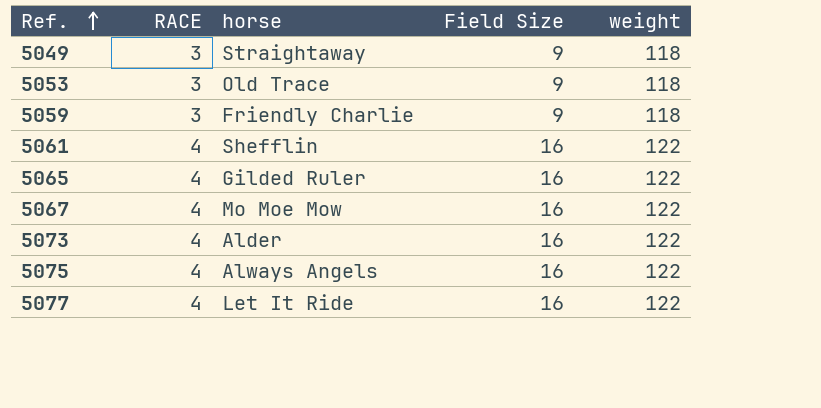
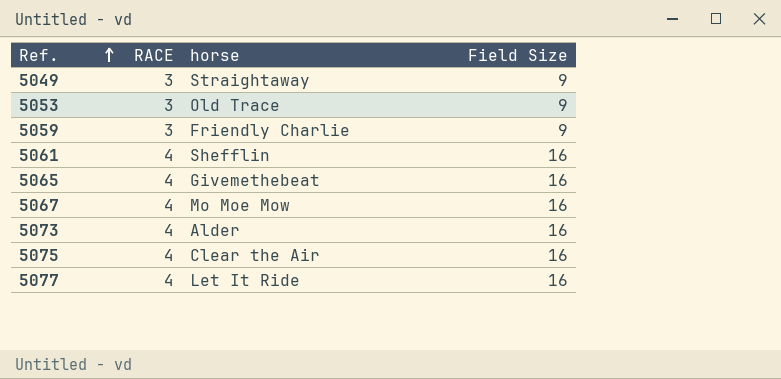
column weight | position: 5 -> none
5065 | horse: Gilded Ruler -> Givemethebeat
5075 | horse: Always Angels -> Clear the Air

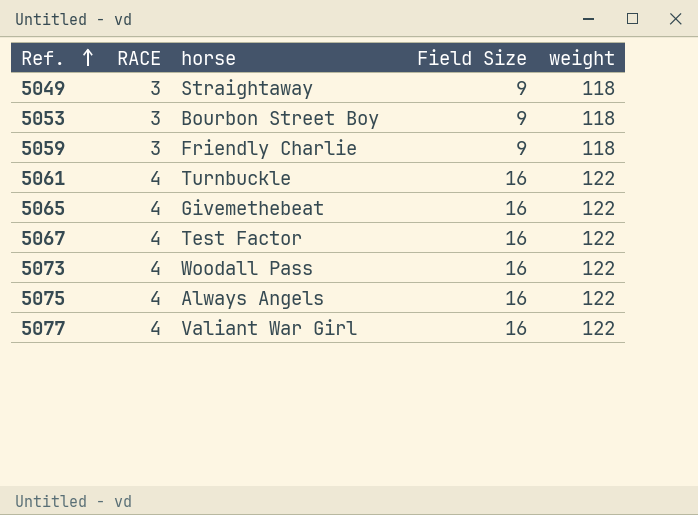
column weight | position: none -> 5
5053 | horse: Old Trace -> Bourbon Street Boy
5061 | horse: Shefflin -> Turnbuckle
5067 | horse: Mo Moe Mow -> Test Factor
5073 | horse: Alder -> Woodall Pass
5075 | horse: Clear the Air -> Always Angels
5077 | horse: Let It Ride -> Valiant War Girl

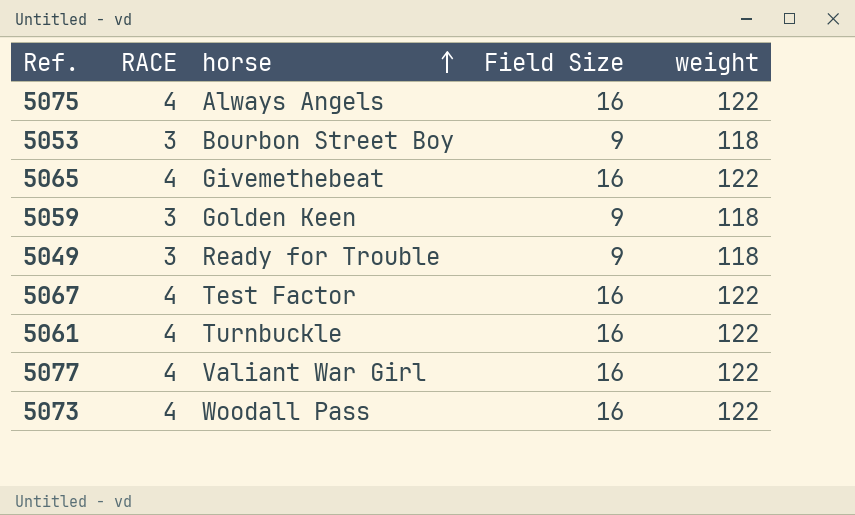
row order: Ref. ascending -> horse ascending
5059 | horse: Friendly Charlie -> Golden Keen
5049 | horse: Straightaway -> Ready for Trouble

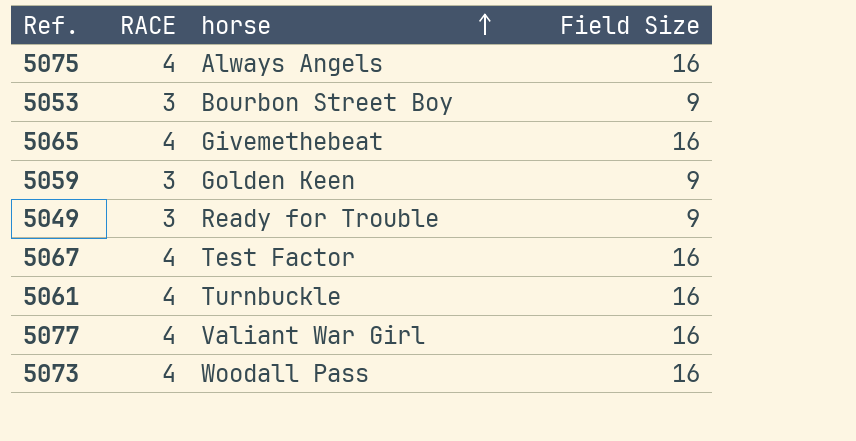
column weight | position: 5 -> none

